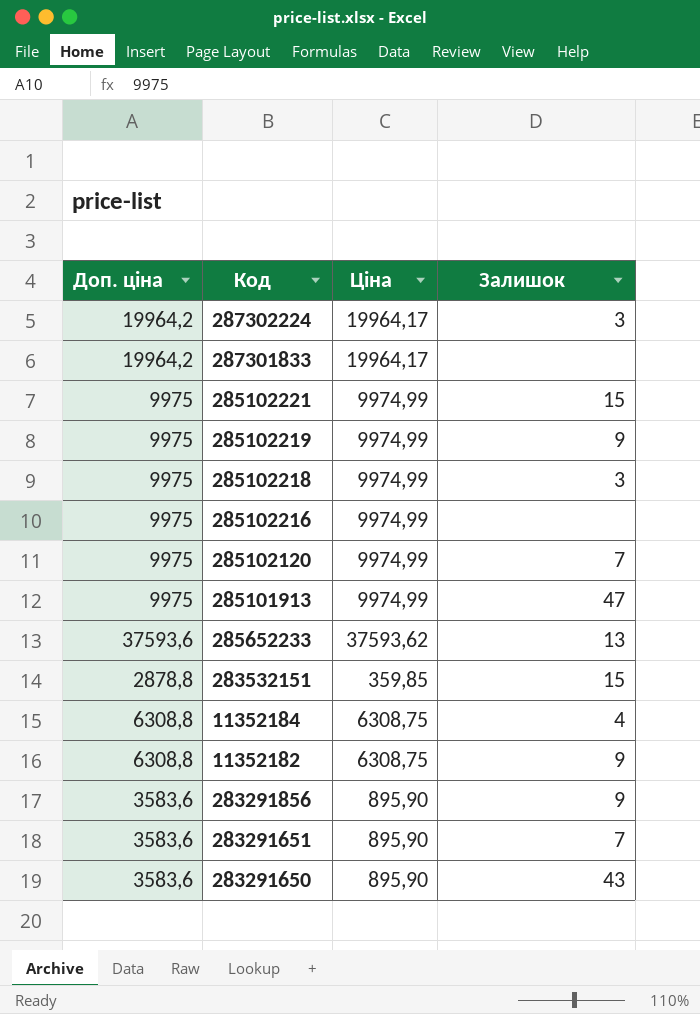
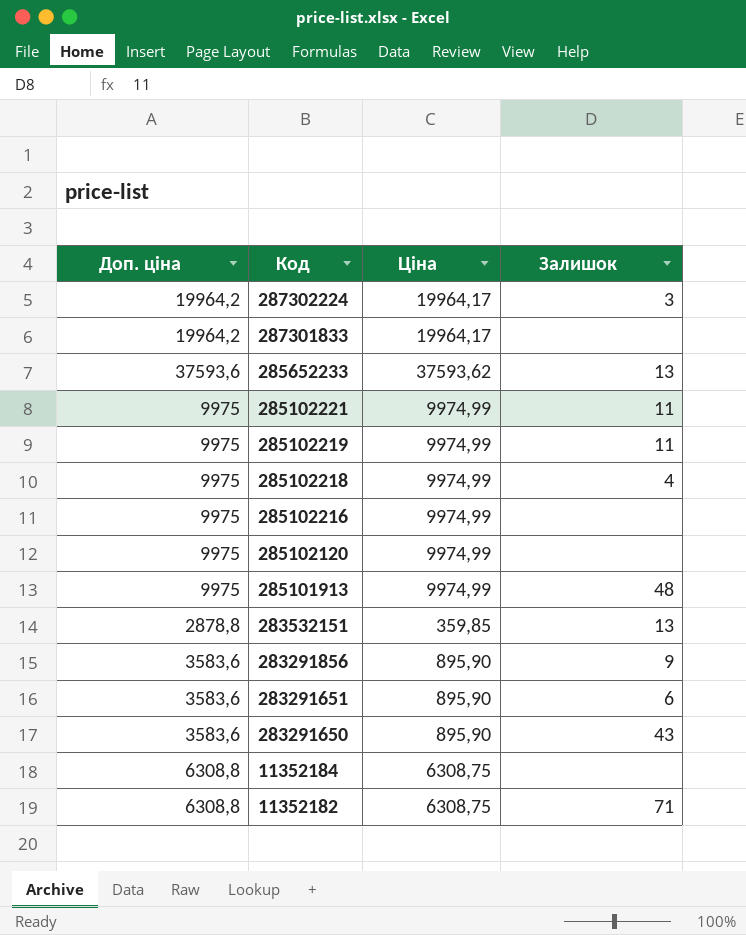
row order: none -> Код descending
285102221 | Залишок: 15 -> 11
285102219 | Залишок: 9 -> 11
285102218 | Залишок: 3 -> 4
285102120 | Залишок: 7 -> none
285101913 | Залишок: 47 -> 48
283532151 | Залишок: 15 -> 13
283291651 | Залишок: 7 -> 6
11352184 | Залишок: 4 -> none
11352182 | Залишок: 9 -> 71

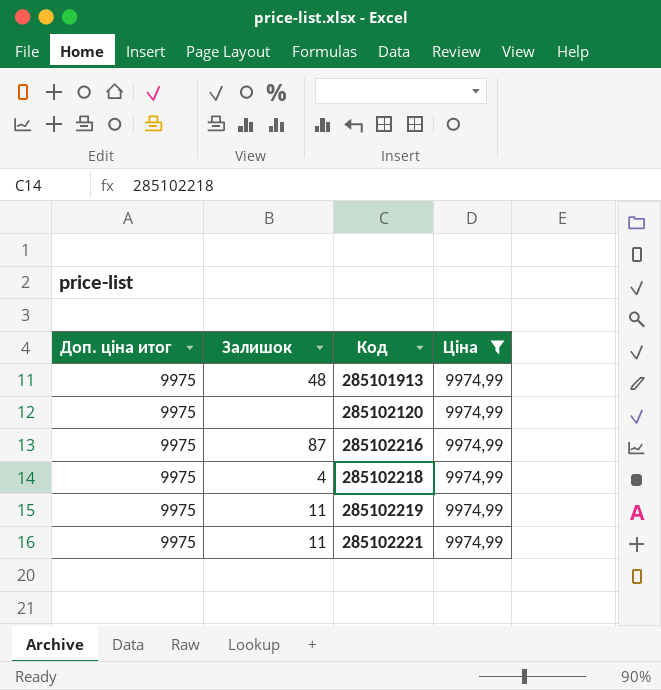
filter: none -> Ціна = 9974,99
row order: Код descending -> Код ascending
column name: Доп. ціна -> Доп. ціна итог
column Залишок | position: 4 -> 2
285102216 | Залишок: none -> 87

